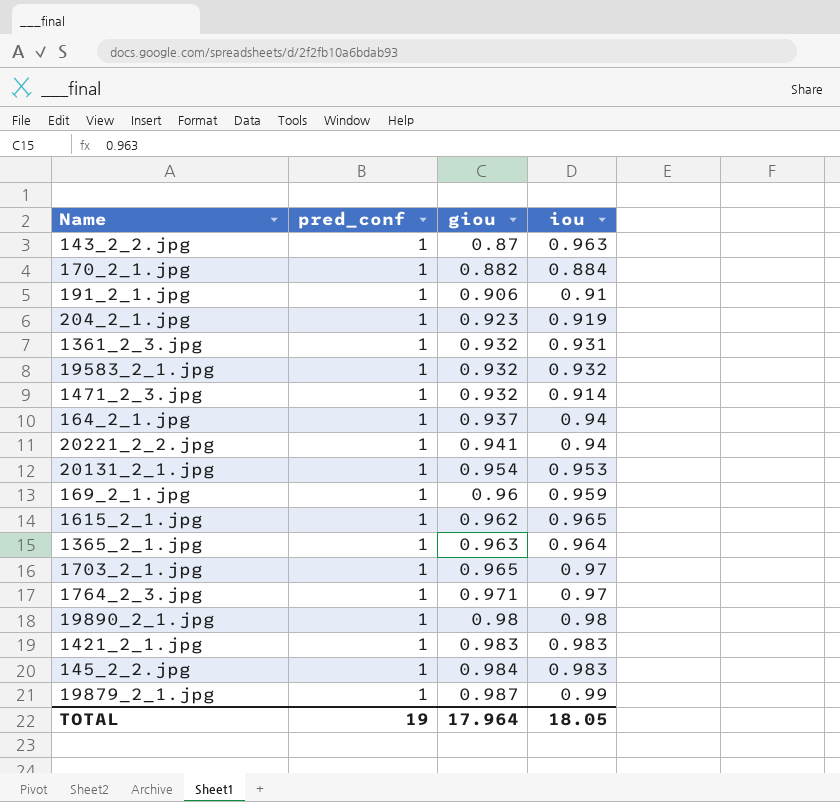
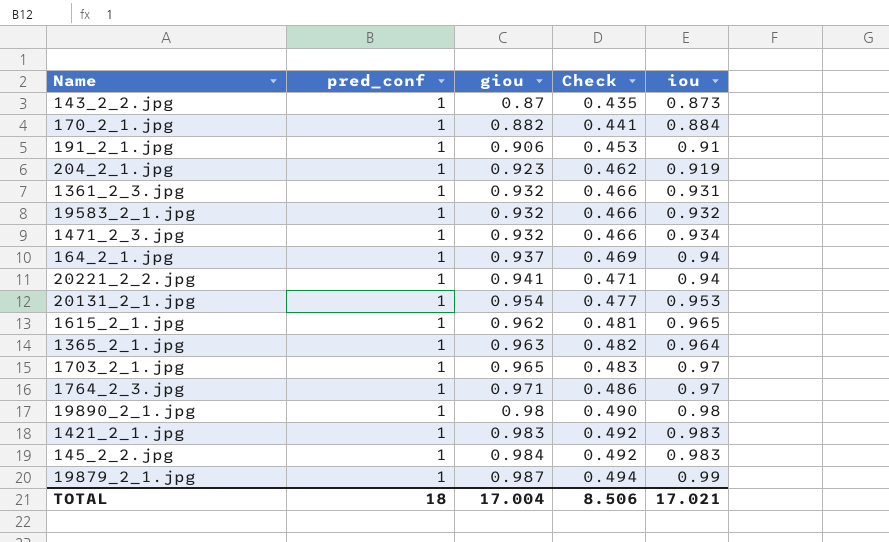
column Check | formula: none -> [giou] * 0.5
row 169_2_1.jpg: 1 | 0.96 | 0.959 -> none
143_2_2.jpg | iou: 0.963 -> 0.873
1471_2_3.jpg | iou: 0.914 -> 0.934
TOTAL | pred_conf: 19 -> 18
TOTAL | giou: 17.964 -> 17.004
TOTAL | iou: 18.05 -> 17.021

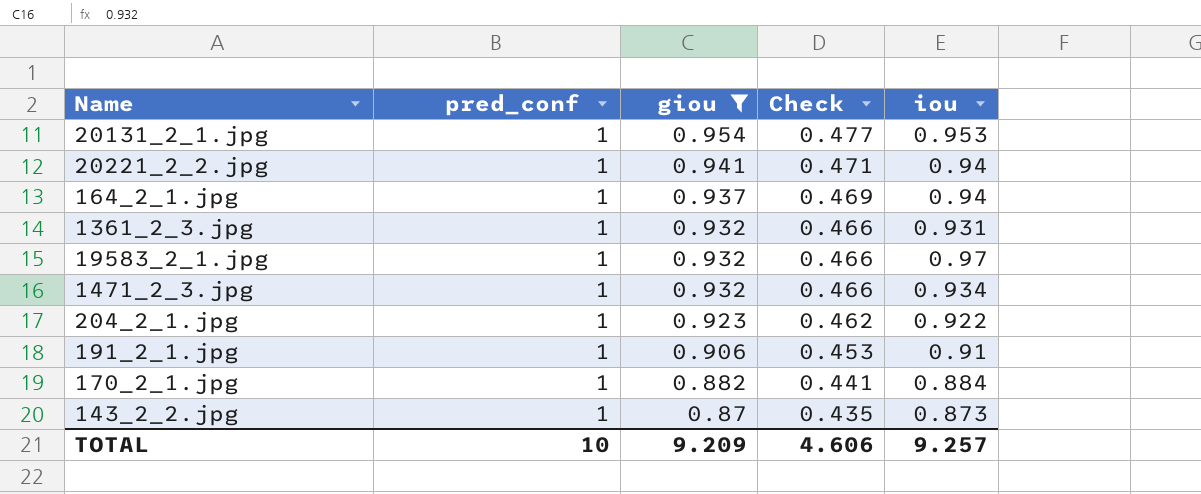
filter: none -> giou <= 0.954
row order: giou ascending -> giou descending
19583_2_1.jpg | iou: 0.932 -> 0.97
204_2_1.jpg | iou: 0.919 -> 0.922
TOTAL | pred_conf: 18 -> 10
TOTAL | giou: 17.004 -> 9.209
TOTAL | Check: 8.506 -> 4.606
TOTAL | iou: 17.021 -> 9.257

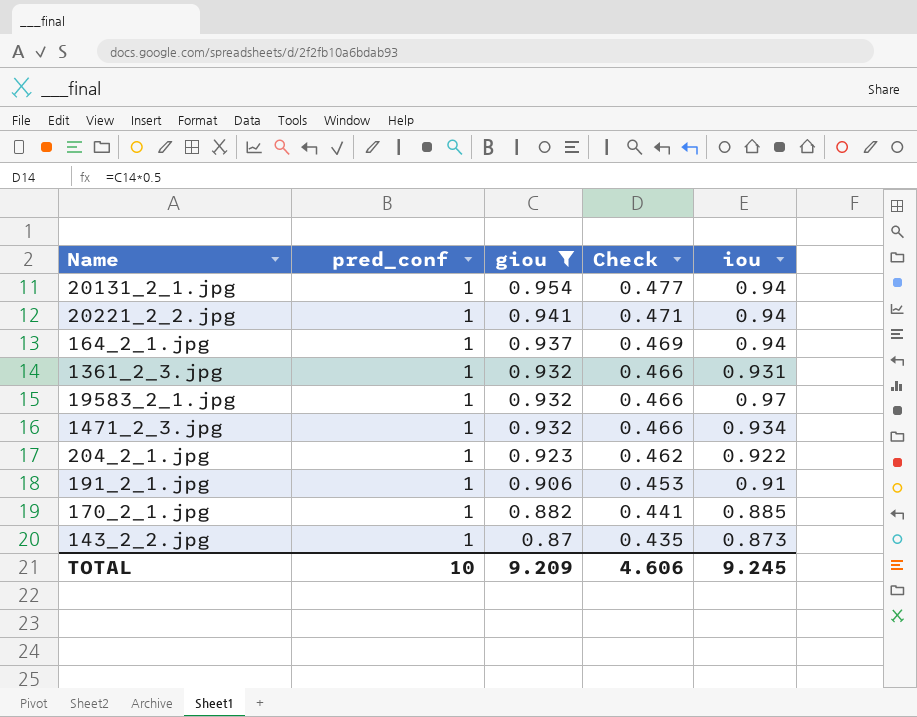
20131_2_1.jpg | iou: 0.953 -> 0.94
170_2_1.jpg | iou: 0.884 -> 0.885
TOTAL | iou: 9.257 -> 9.245

